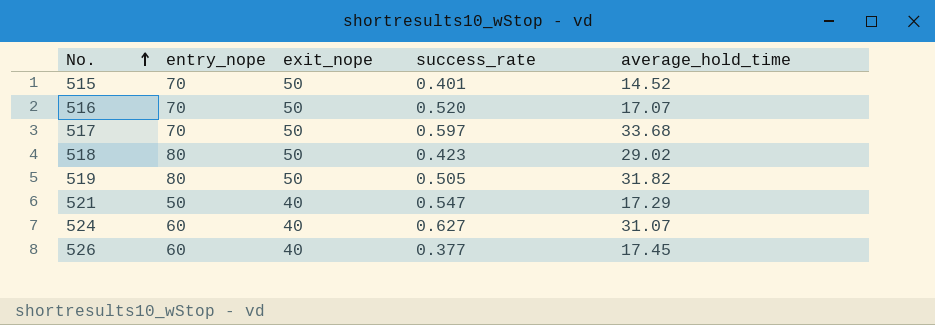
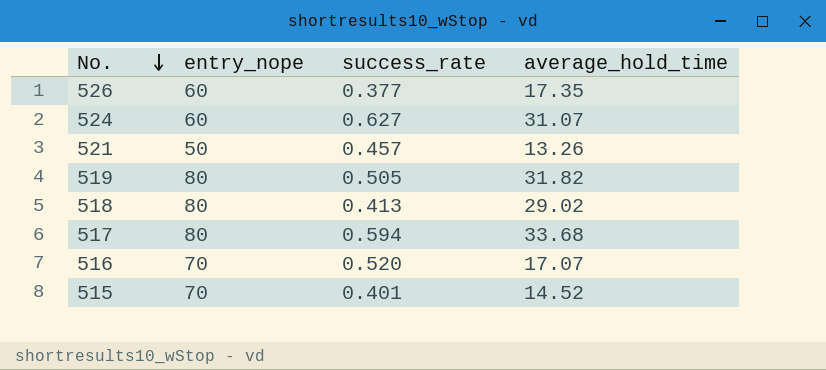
row order: No. ascending -> No. descending
column exit_nope | position: 3 -> none
526 | average_hold_time: 17.45 -> 17.35
521 | success_rate: 0.547 -> 0.457
521 | average_hold_time: 17.29 -> 13.26
518 | success_rate: 0.423 -> 0.413
517 | entry_nope: 70 -> 80
517 | success_rate: 0.597 -> 0.594

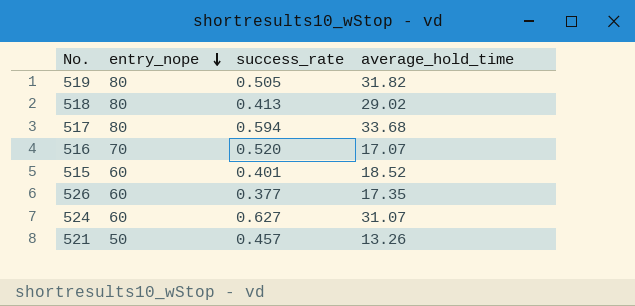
row order: No. descending -> entry_nope descending
515 | entry_nope: 70 -> 60
515 | average_hold_time: 14.52 -> 18.52

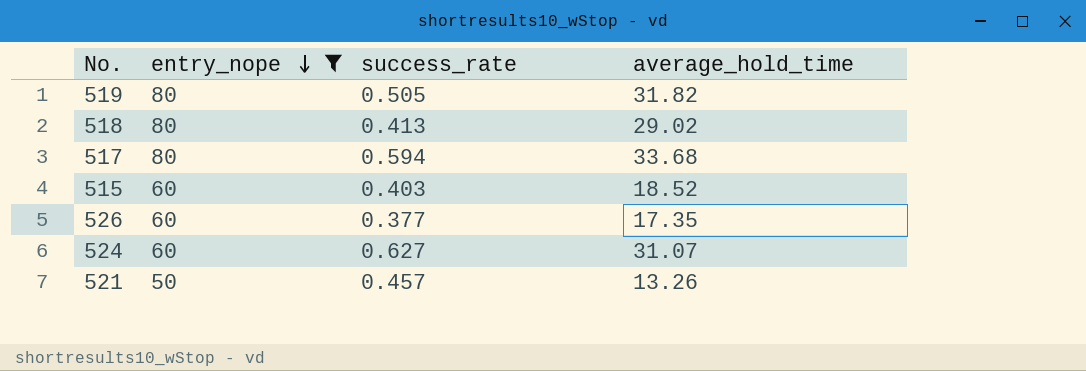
filter: none -> entry_nope != 70
515 | success_rate: 0.401 -> 0.403

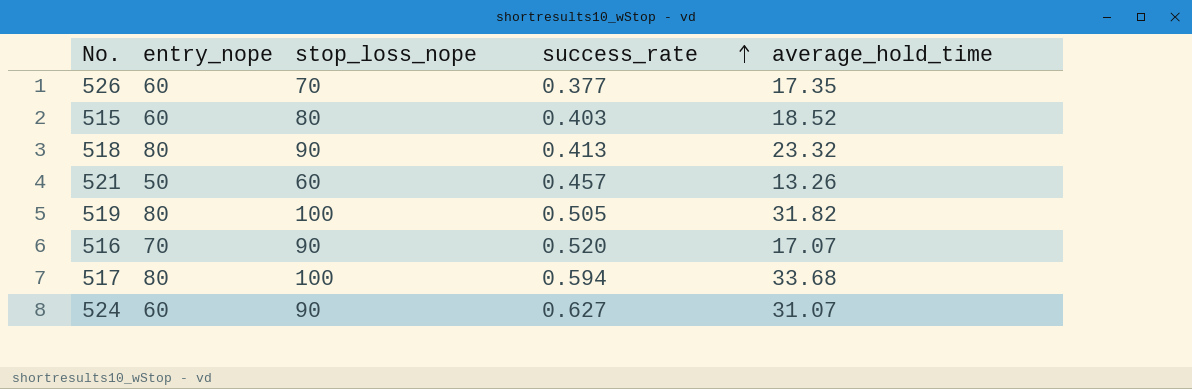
filter: entry_nope != 70 -> none
row order: entry_nope descending -> success_rate ascending
column stop_loss_nope | position: none -> 3
518 | average_hold_time: 29.02 -> 23.32

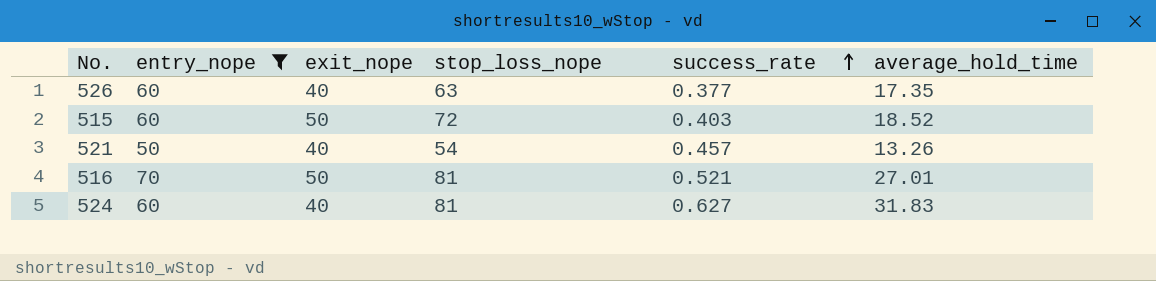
filter: none -> entry_nope != 80
column exit_nope | position: none -> 3
526 | stop_loss_nope: 70 -> 63
515 | stop_loss_nope: 80 -> 72
521 | stop_loss_nope: 60 -> 54
516 | stop_loss_nope: 90 -> 81
516 | success_rate: 0.520 -> 0.521
516 | average_hold_time: 17.07 -> 27.01
524 | stop_loss_nope: 90 -> 81
524 | average_hold_time: 31.07 -> 31.83

